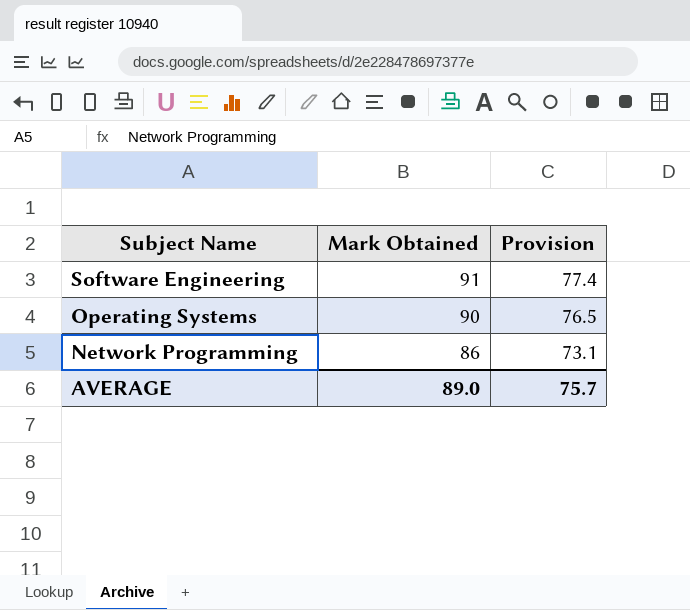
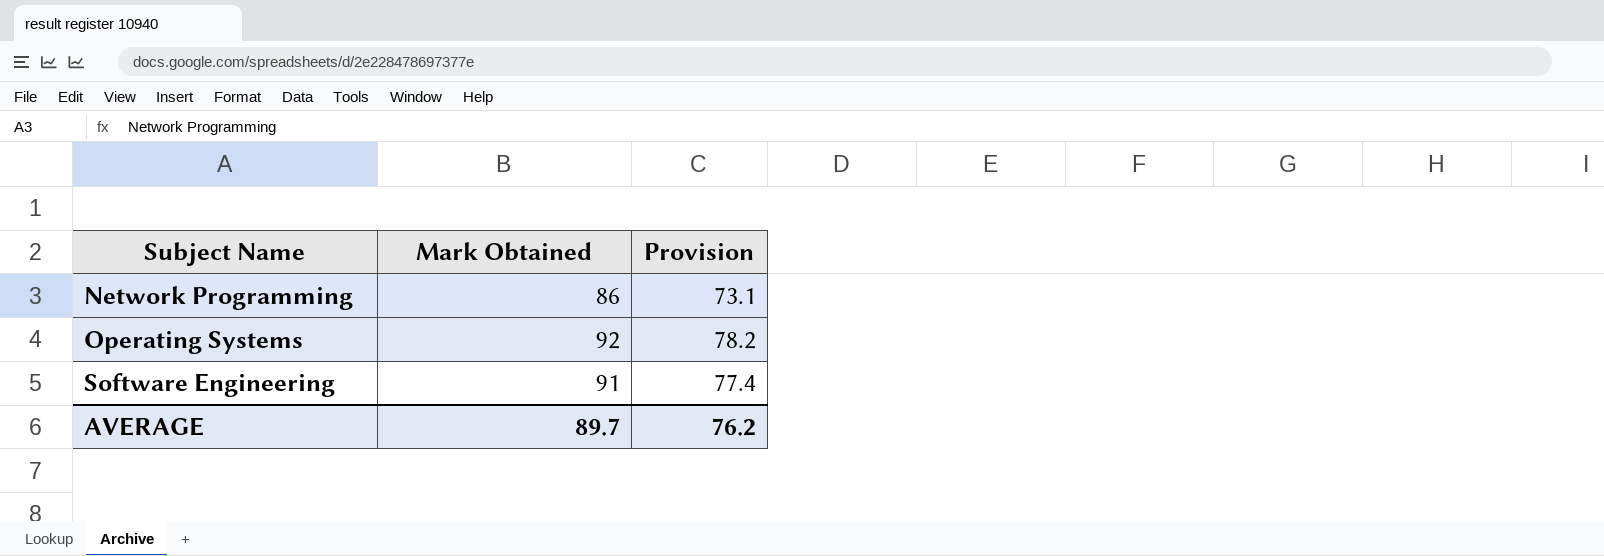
row order: Subject Name descending -> Subject Name ascending
Operating Systems | Mark Obtained: 90 -> 92
Operating Systems | Provision: 76.5 -> 78.2
AVERAGE | Mark Obtained: 89.0 -> 89.7
AVERAGE | Provision: 75.7 -> 76.2

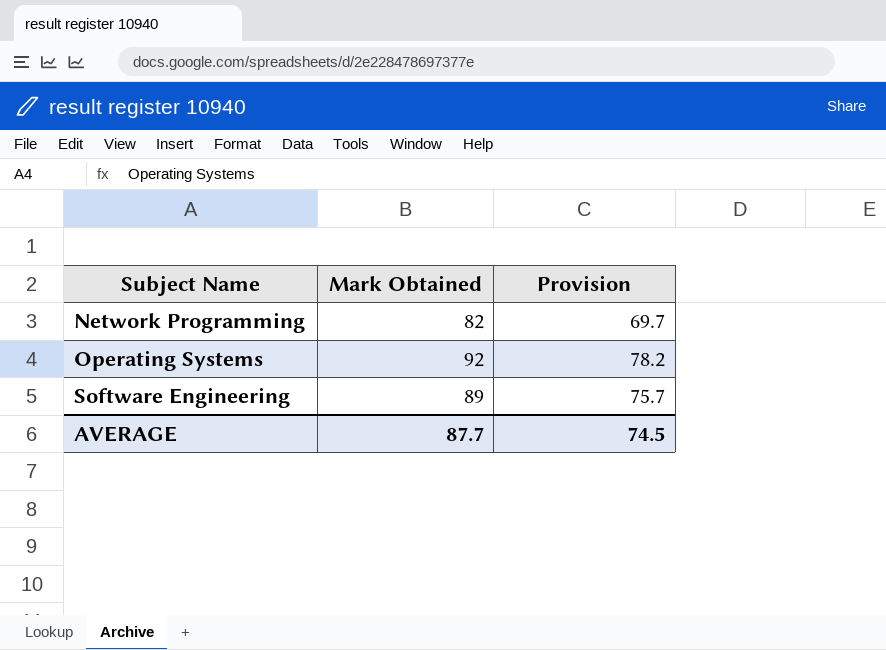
Network Programming | Mark Obtained: 86 -> 82
Network Programming | Provision: 73.1 -> 69.7
Software Engineering | Mark Obtained: 91 -> 89
Software Engineering | Provision: 77.4 -> 75.7
AVERAGE | Mark Obtained: 89.7 -> 87.7
AVERAGE | Provision: 76.2 -> 74.5

